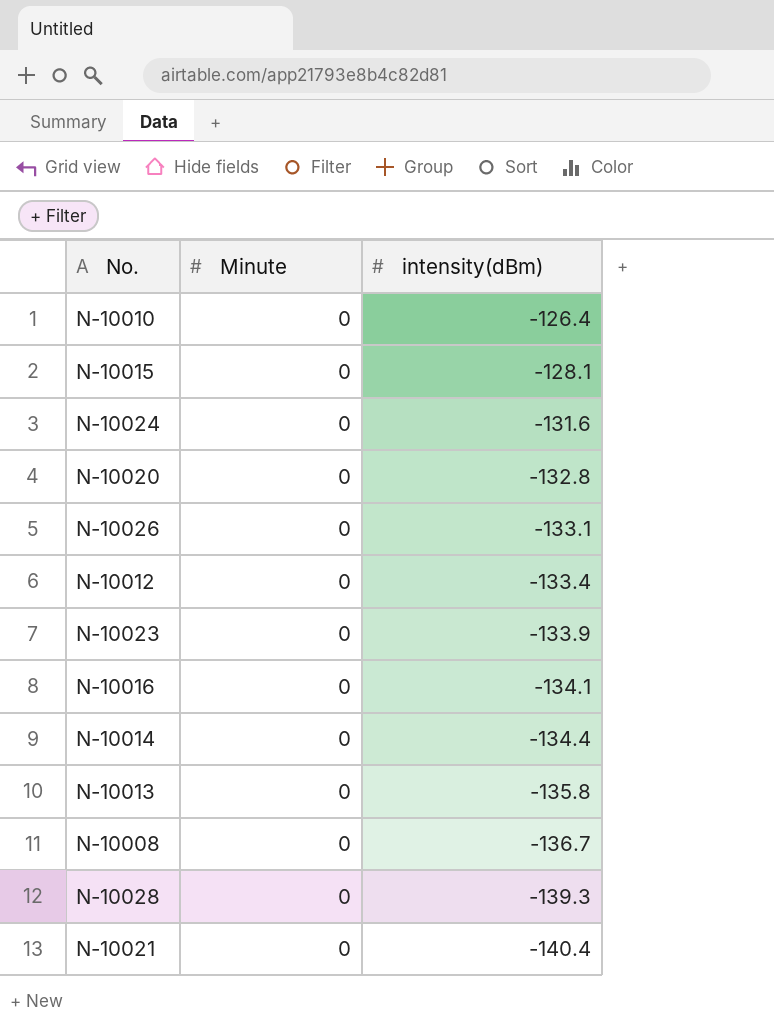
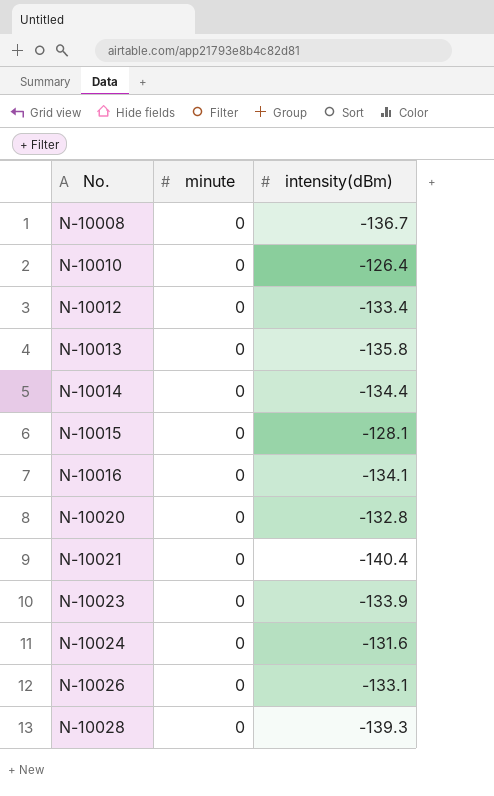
row order: intensity(dBm) descending -> No. ascending
column name: Minute -> minute

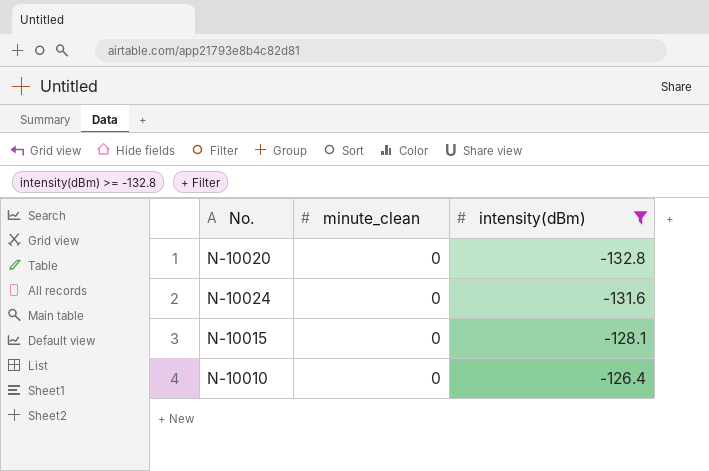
filter: none -> intensity(dBm) >= -132.8
row order: No. ascending -> intensity(dBm) ascending
column name: minute -> minute_clean

